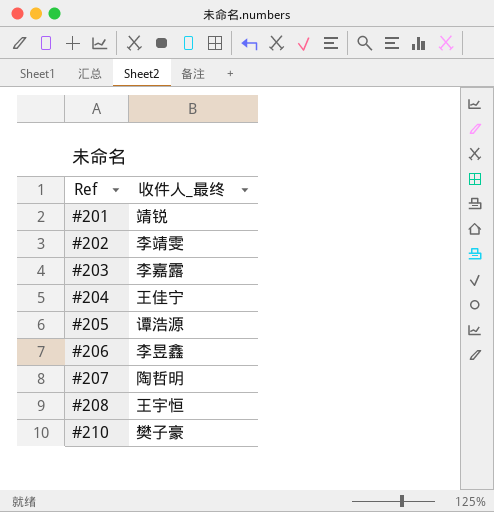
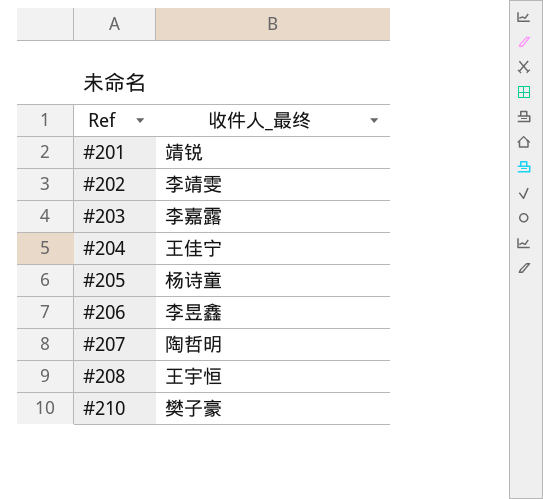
#205 | 收件人_最终: 谭浩源 -> 杨诗童

